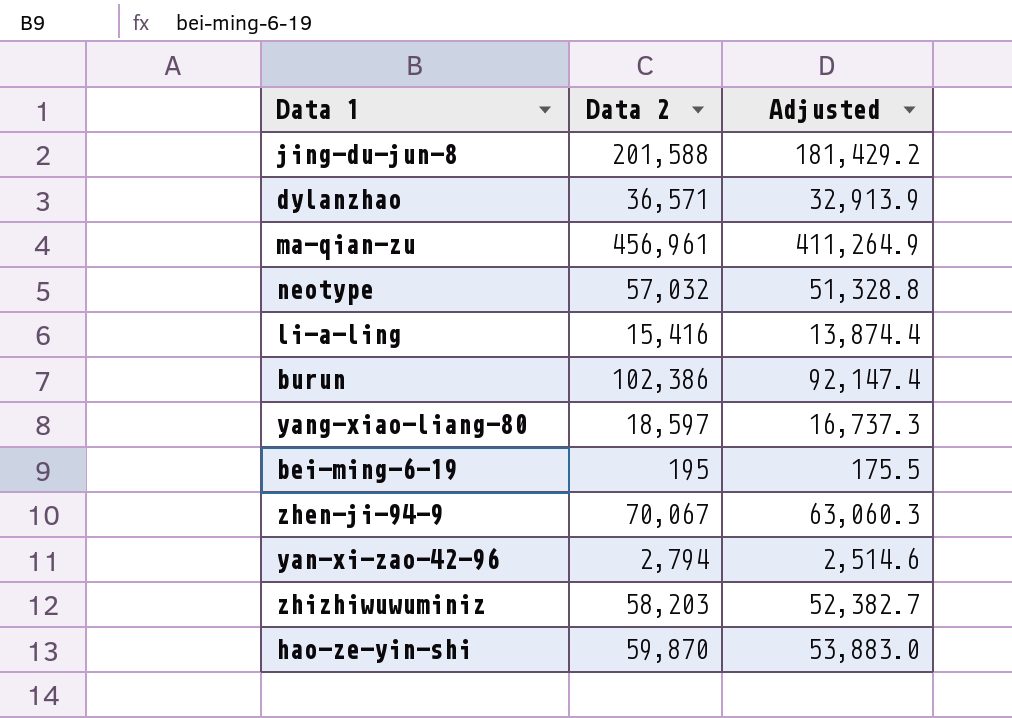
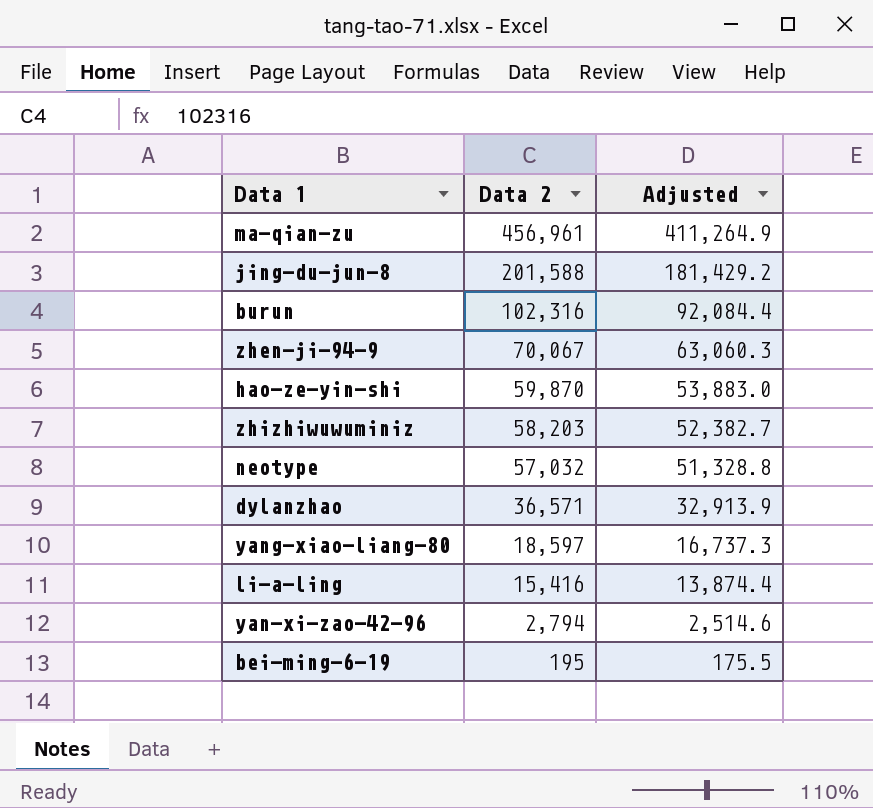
row order: none -> Data 2 descending
burun | Data 2: 102,386 -> 102,316
burun | Adjusted: 92,147.4 -> 92,084.4

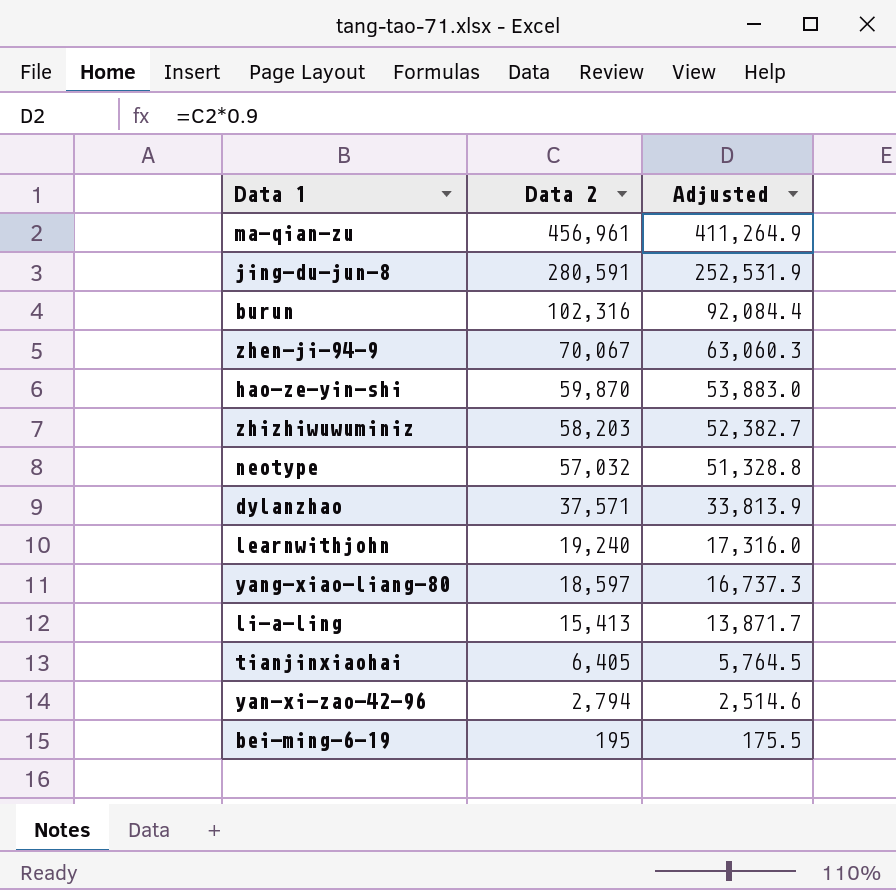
jing-du-jun-8 | Data 2: 201,588 -> 280,591
jing-du-jun-8 | Adjusted: 181,429.2 -> 252,531.9
dylanzhao | Data 2: 36,571 -> 37,571
dylanzhao | Adjusted: 32,913.9 -> 33,813.9
row learnwithjohn: none -> 19,240 | 17,316.0
li-a-ling | Data 2: 15,416 -> 15,413
li-a-ling | Adjusted: 13,874.4 -> 13,871.7
row tianjinxiaohai: none -> 6,405 | 5,764.5

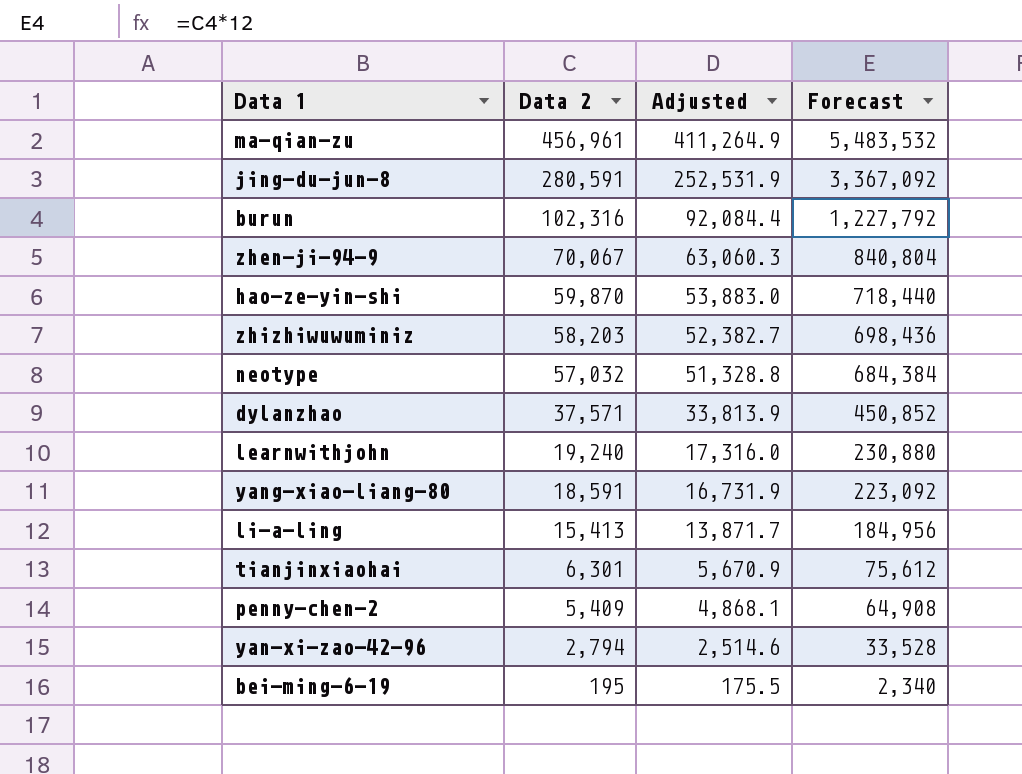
column Forecast | formula: none -> [Data 2] * 12
yang-xiao-liang-80 | Data 2: 18,597 -> 18,591
yang-xiao-liang-80 | Adjusted: 16,737.3 -> 16,731.9
tianjinxiaohai | Data 2: 6,405 -> 6,301
tianjinxiaohai | Adjusted: 5,764.5 -> 5,670.9
row penny-chen-2: none -> 5,409 | 4,868.1 | 64,908

